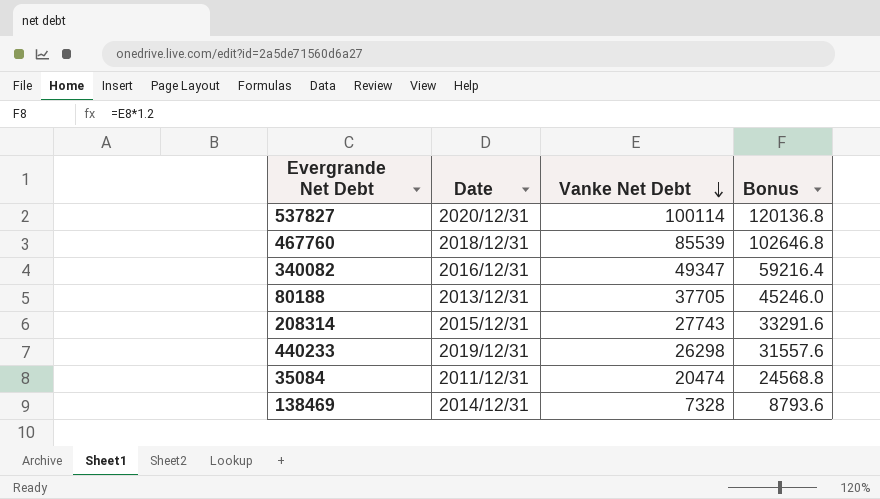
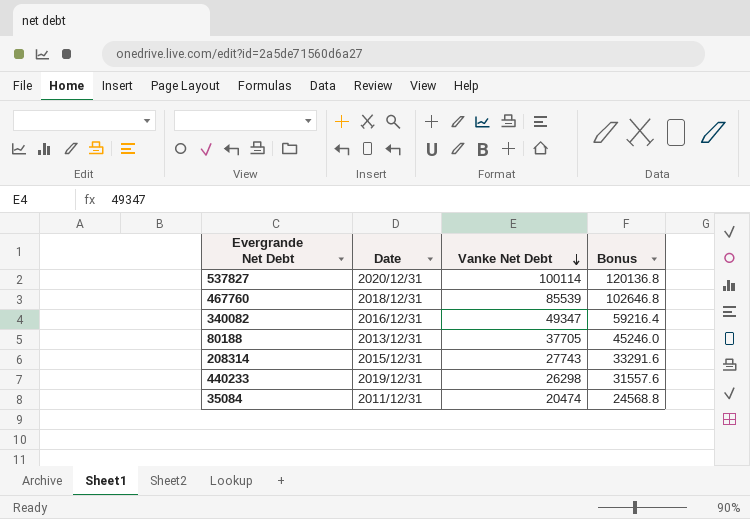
row 138469: 2014/12/31 | 7328 | 8793.6 -> none

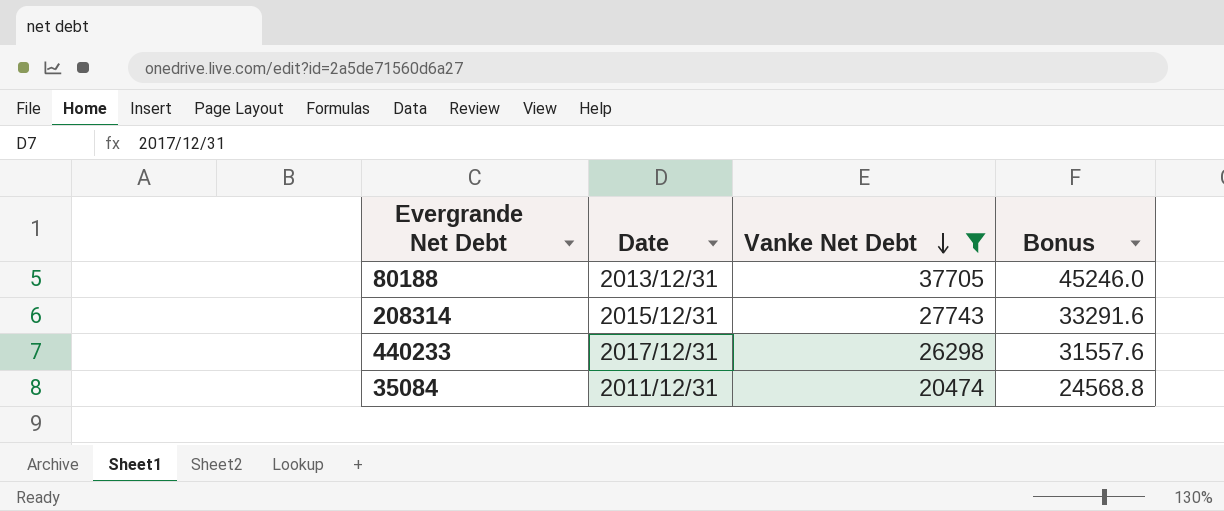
filter: none -> Vanke Net Debt <= 37705
440233 | Date: 2019/12/31 -> 2017/12/31

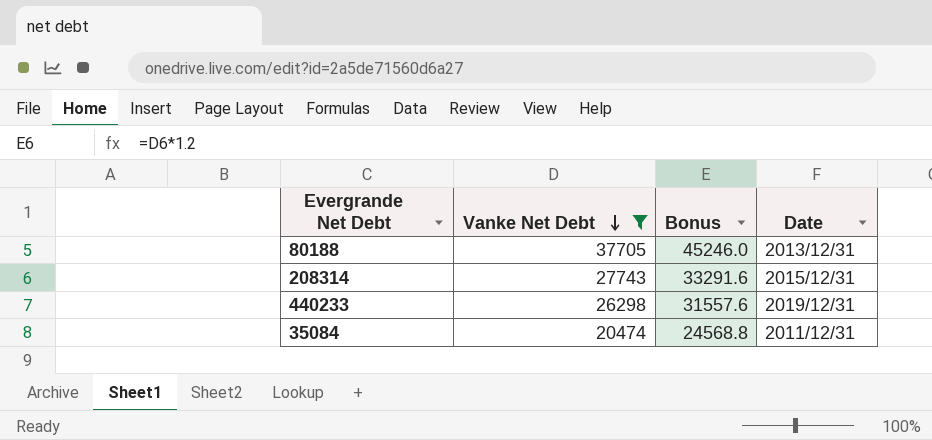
column Date | position: 2 -> 4
440233 | Date: 2017/12/31 -> 2019/12/31

